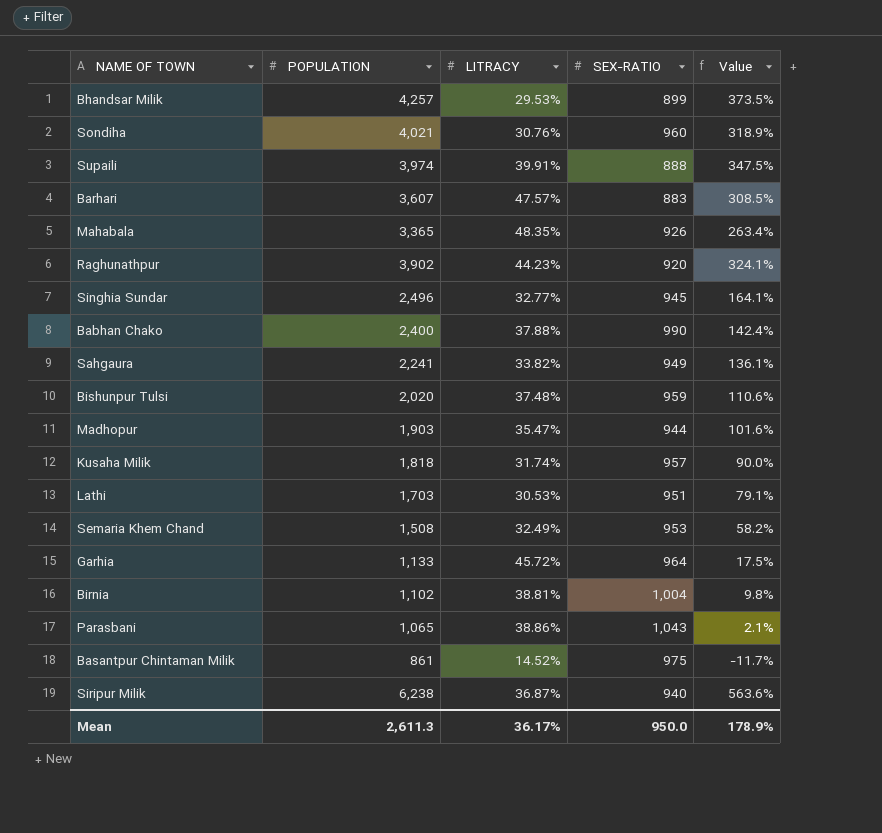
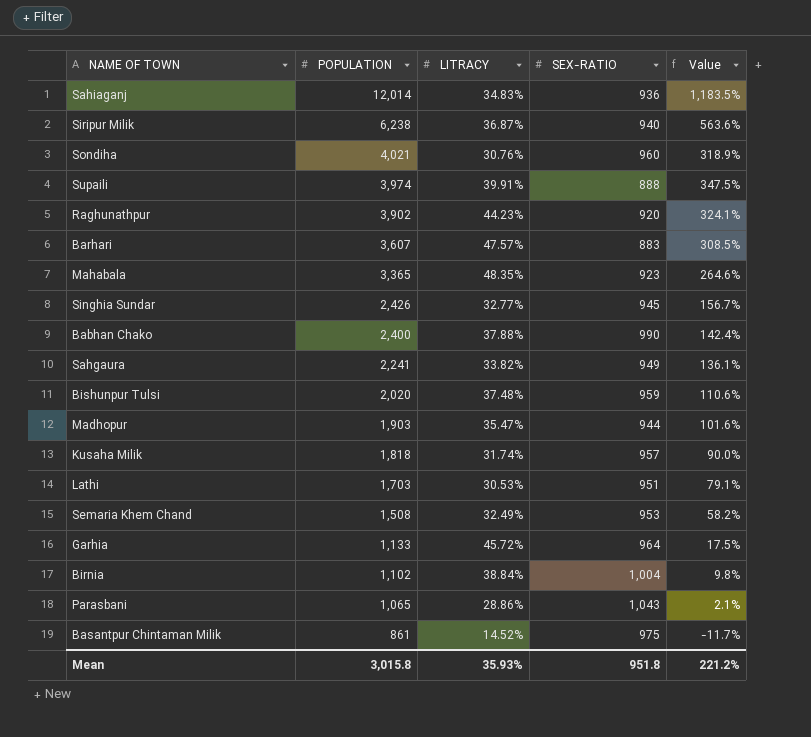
row order: none -> POPULATION descending
row Bhandsar Milik: 4,257 | 29.53% | 899 | 373.5% -> none
row Sahiaganj: none -> 12,014 | 34.83% | 936 | 1,183.5%
Mahabala | SEX-RATIO: 926 -> 923
Mahabala | Value: 263.4% -> 264.6%
Singhia Sundar | POPULATION: 2,496 -> 2,426
Singhia Sundar | Value: 164.1% -> 156.7%
Birnia | LITRACY: 38.81% -> 38.84%
Parasbani | LITRACY: 38.86% -> 28.86%
Mean | POPULATION: 2,611.3 -> 3,015.8
Mean | LITRACY: 36.17% -> 35.93%
Mean | SEX-RATIO: 950.0 -> 951.8
Mean | Value: 178.9% -> 221.2%

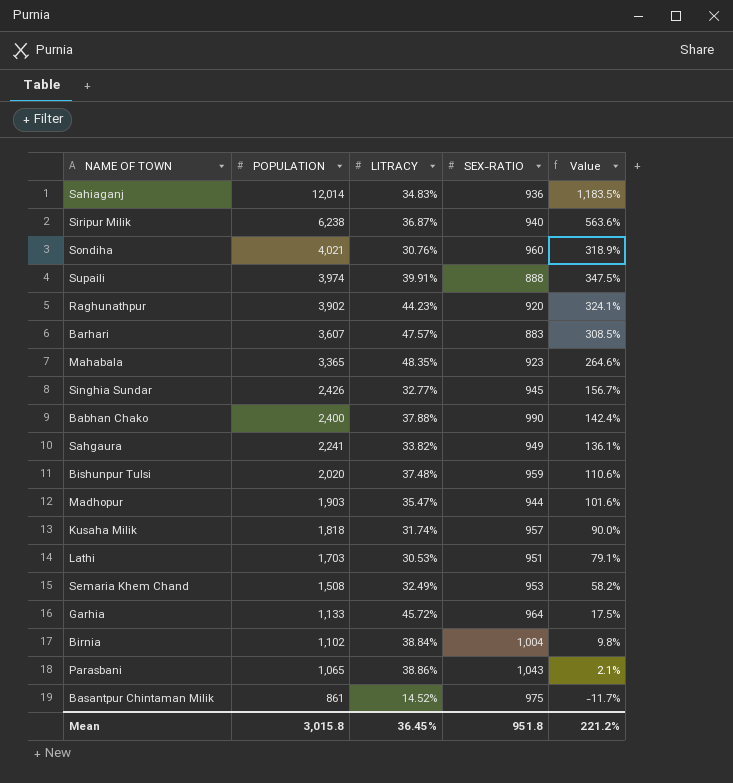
Parasbani | LITRACY: 28.86% -> 38.86%
Mean | LITRACY: 35.93% -> 36.45%

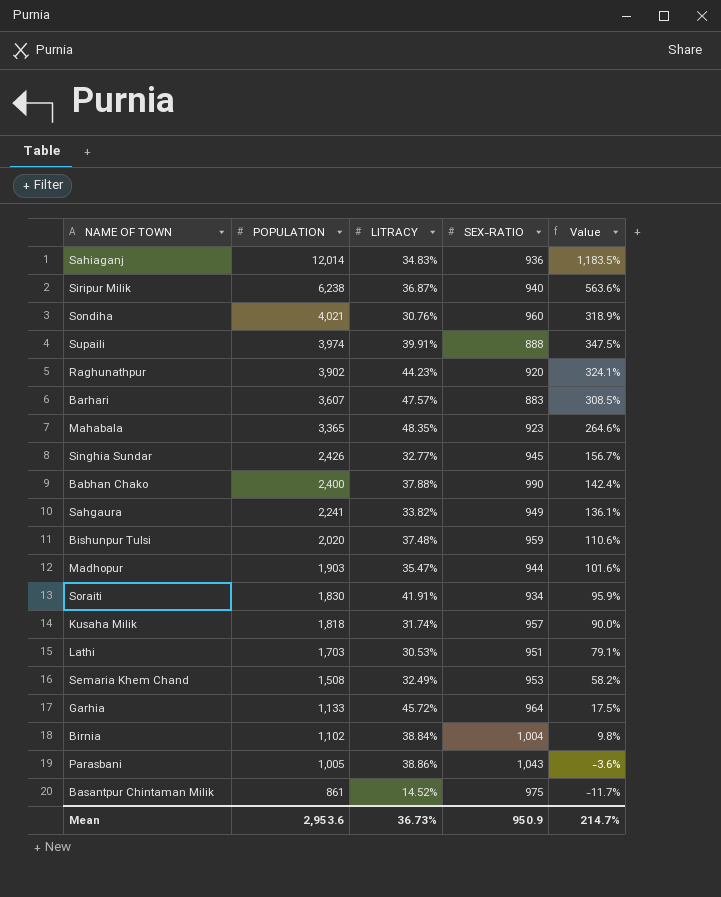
row Soraiti: none -> 1,830 | 41.91% | 934 | 95.9%
Parasbani | POPULATION: 1,065 -> 1,005
Parasbani | Value: 2.1% -> -3.6%
Mean | POPULATION: 3,015.8 -> 2,953.6
Mean | LITRACY: 36.45% -> 36.73%
Mean | SEX-RATIO: 951.8 -> 950.9
Mean | Value: 221.2% -> 214.7%

